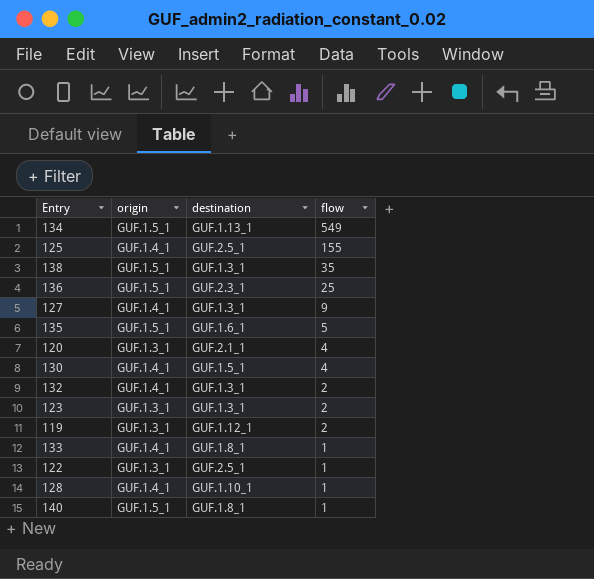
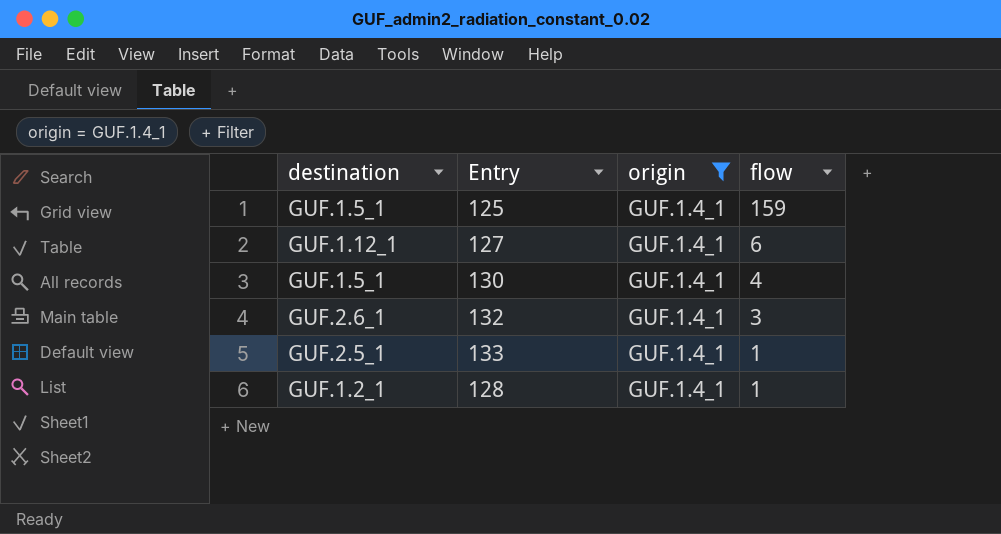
filter: none -> origin = GUF.1.4_1
column destination | position: 3 -> 1
125 | destination: GUF.2.5_1 -> GUF.1.5_1
125 | flow: 155 -> 159
127 | destination: GUF.1.3_1 -> GUF.1.12_1
127 | flow: 9 -> 6
132 | destination: GUF.1.3_1 -> GUF.2.6_1
132 | flow: 2 -> 3
133 | destination: GUF.1.8_1 -> GUF.2.5_1
128 | destination: GUF.1.10_1 -> GUF.1.2_1

